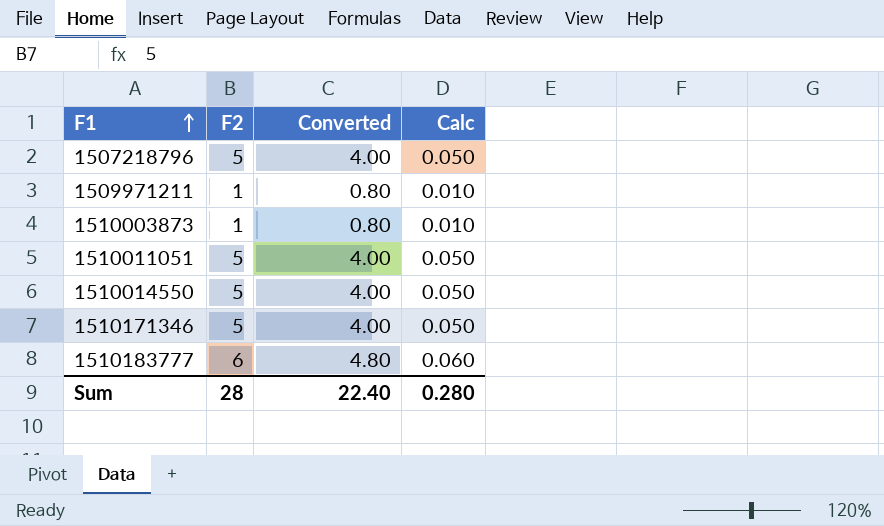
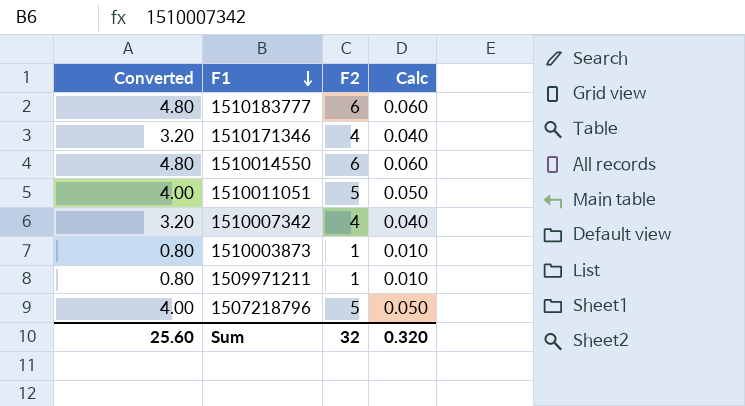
row order: F1 ascending -> F1 descending
column Converted | position: 3 -> 1
1510171346 | Converted: 4.00 -> 3.20
1510171346 | F2: 5 -> 4
1510171346 | Calc: 0.050 -> 0.040
1510014550 | Converted: 4.00 -> 4.80
1510014550 | F2: 5 -> 6
1510014550 | Calc: 0.050 -> 0.060
row 1510007342: none -> 3.20 | 4 | 0.040
Sum | Converted: 22.40 -> 25.60
Sum | F2: 28 -> 32
Sum | Calc: 0.280 -> 0.320

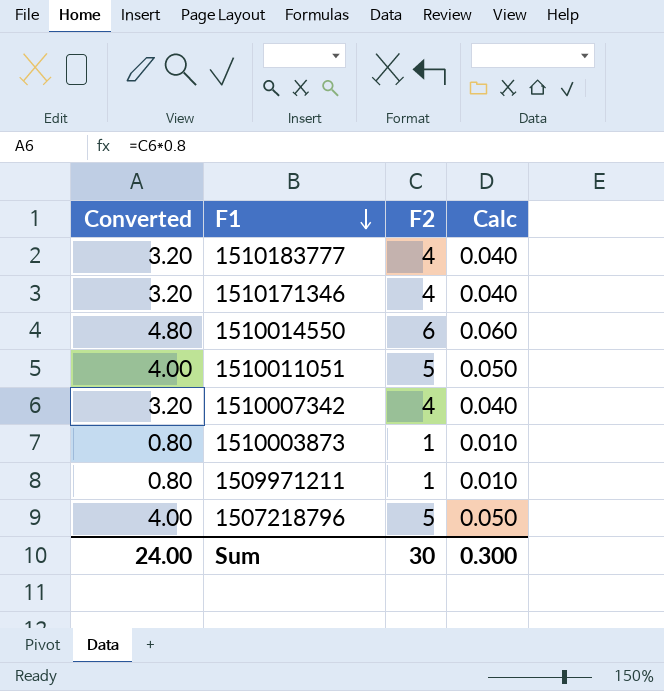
1510183777 | Converted: 4.80 -> 3.20
1510183777 | F2: 6 -> 4
1510183777 | Calc: 0.060 -> 0.040
Sum | Converted: 25.60 -> 24.00
Sum | F2: 32 -> 30
Sum | Calc: 0.320 -> 0.300

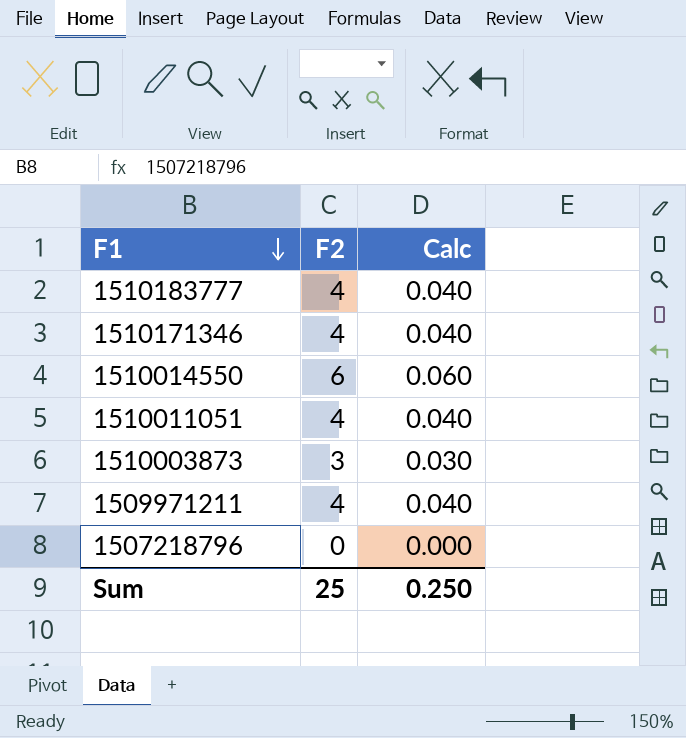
column Converted | formula: [F2] * 0.8 -> none
row 1510007342: 3.20 | 4 | 0.040 -> none
1510011051 | F2: 5 -> 4
1510011051 | Calc: 0.050 -> 0.040
1510003873 | F2: 1 -> 3
1510003873 | Calc: 0.010 -> 0.030
1509971211 | F2: 1 -> 4
1509971211 | Calc: 0.010 -> 0.040
1507218796 | F2: 5 -> 0
1507218796 | Calc: 0.050 -> 0.000
Sum | F2: 30 -> 25
Sum | Calc: 0.300 -> 0.250

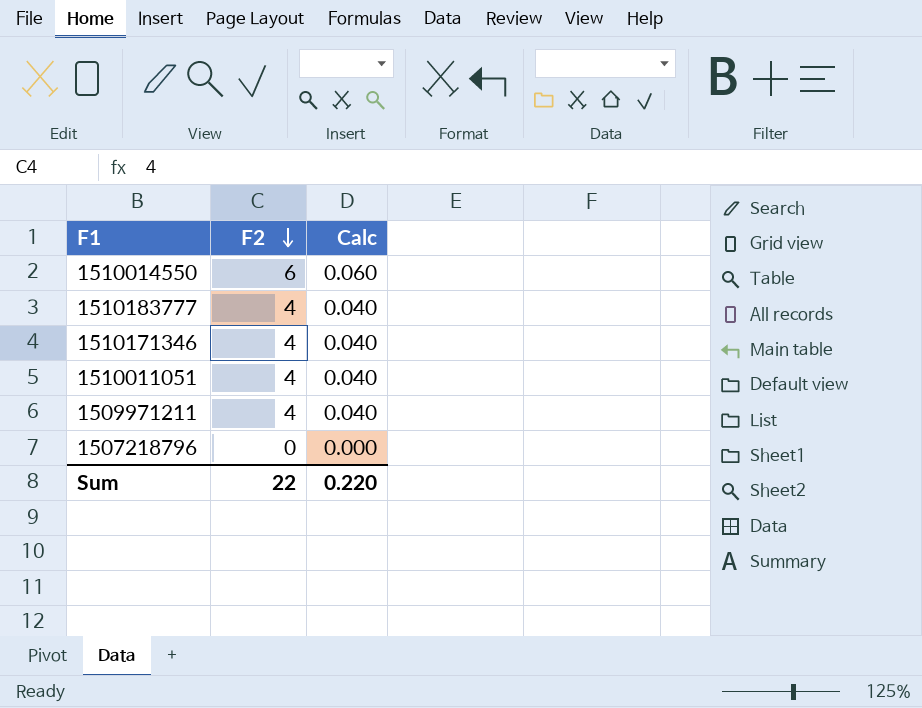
row order: F1 descending -> F2 descending
row 1510003873: 3 | 0.030 -> none
Sum | F2: 25 -> 22
Sum | Calc: 0.250 -> 0.220

